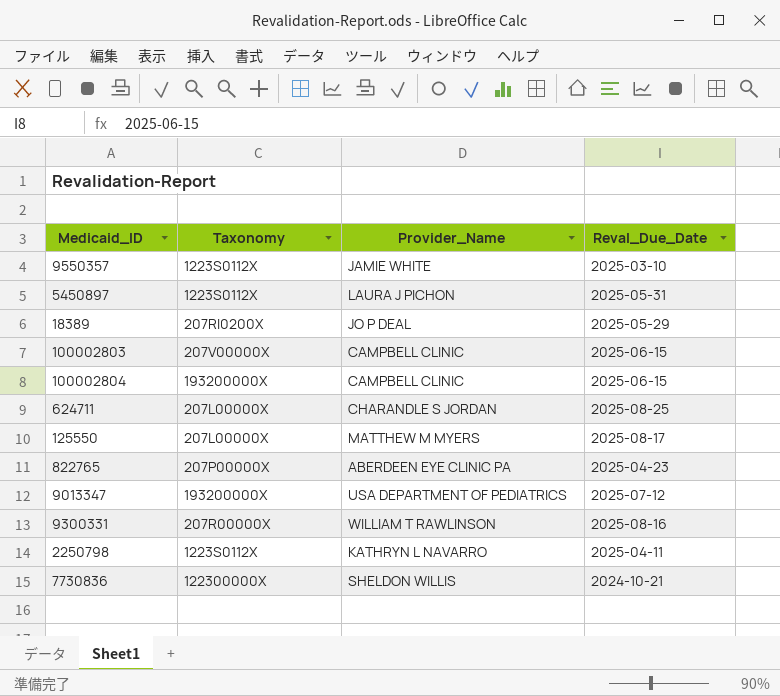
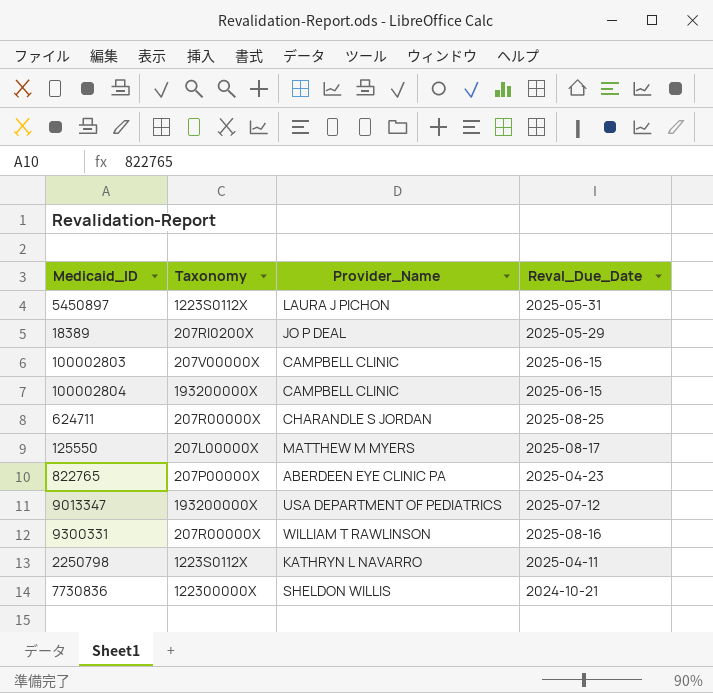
row 9550357: 1223S0112X | JAMIE WHITE | 2025-03-10 -> none
624711 | Taxonomy: 207L00000X -> 207R00000X

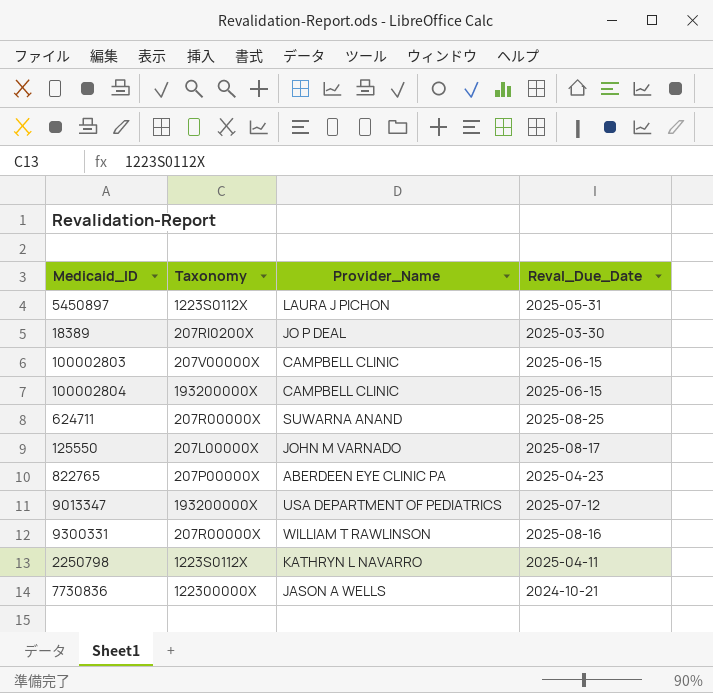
18389 | Reval_Due_Date: 2025-05-29 -> 2025-03-30
624711 | Provider_Name: CHARANDLE S JORDAN -> SUWARNA ANAND
125550 | Provider_Name: MATTHEW M MYERS -> JOHN M VARNADO
7730836 | Provider_Name: SHELDON WILLIS -> JASON A WELLS

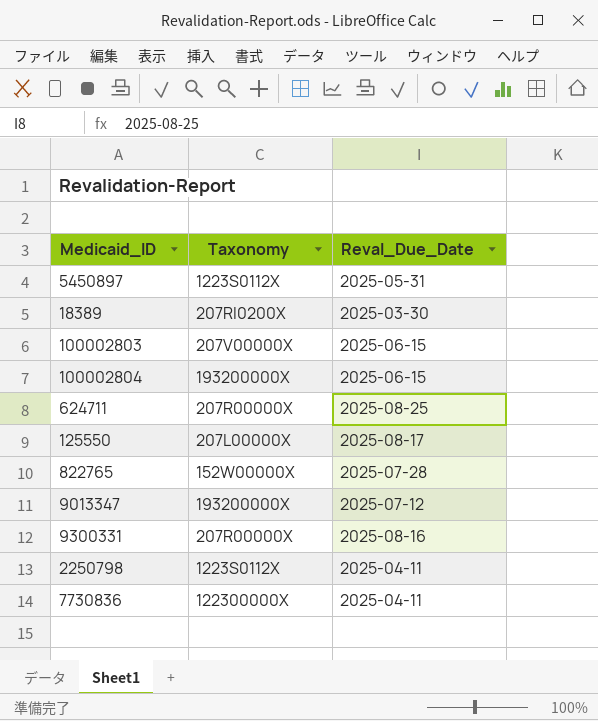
column Provider_Name | position: 3 -> none
822765 | Taxonomy: 207P00000X -> 152W00000X
822765 | Reval_Due_Date: 2025-04-23 -> 2025-07-28
7730836 | Reval_Due_Date: 2024-10-21 -> 2025-04-11

